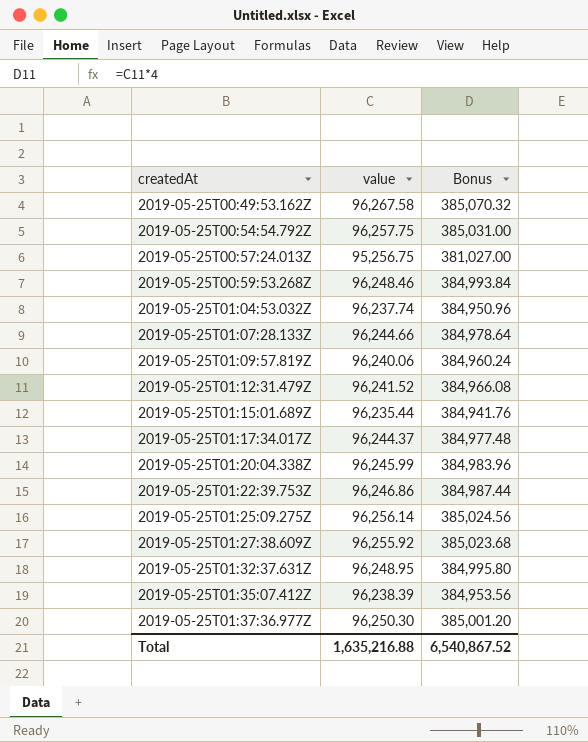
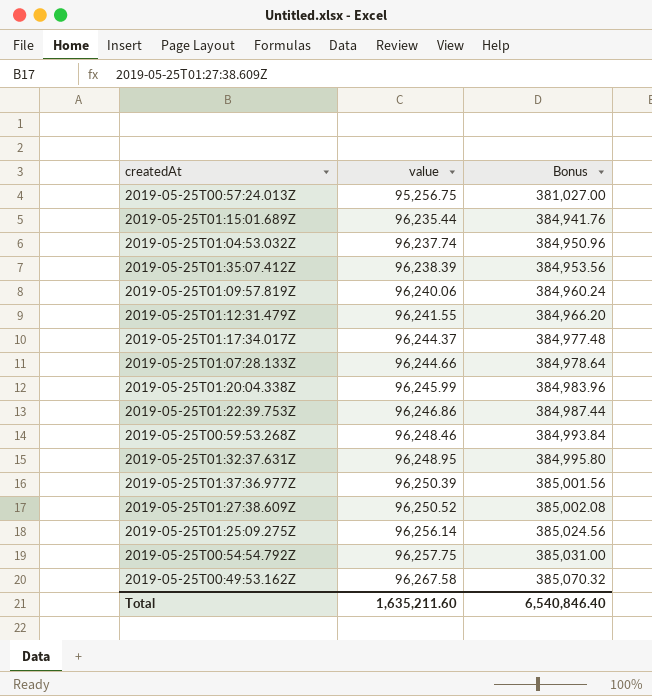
row order: createdAt ascending -> value ascending
2019-05-25T01:12:31.479Z | value: 96,241.52 -> 96,241.55
2019-05-25T01:12:31.479Z | Bonus: 384,966.08 -> 384,966.20
2019-05-25T01:37:36.977Z | value: 96,250.30 -> 96,250.39
2019-05-25T01:37:36.977Z | Bonus: 385,001.20 -> 385,001.56
2019-05-25T01:27:38.609Z | value: 96,255.92 -> 96,250.52
2019-05-25T01:27:38.609Z | Bonus: 385,023.68 -> 385,002.08
Total | value: 1,635,216.88 -> 1,635,211.60
Total | Bonus: 6,540,867.52 -> 6,540,846.40

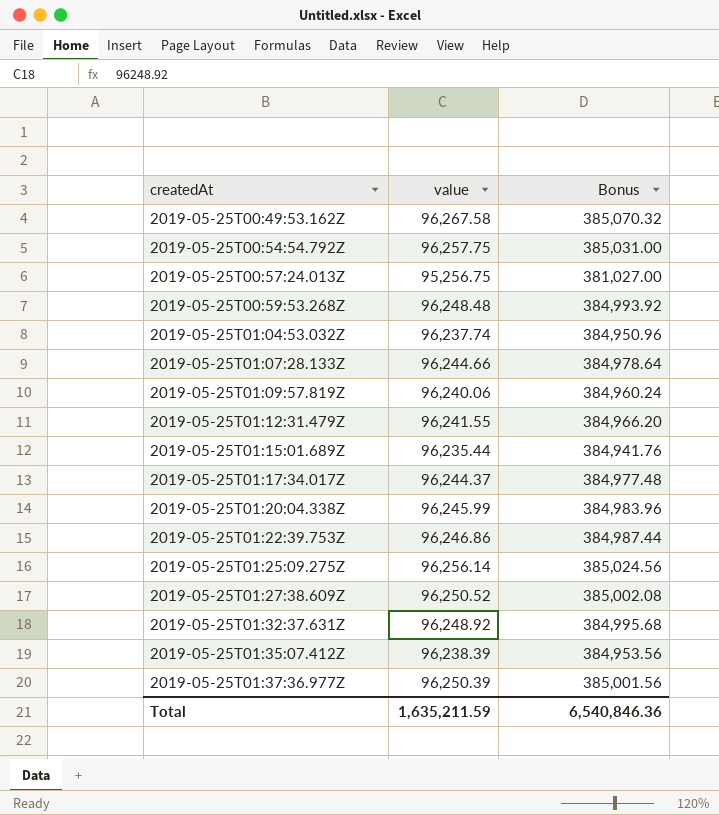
row order: value ascending -> createdAt ascending
2019-05-25T00:59:53.268Z | value: 96,248.46 -> 96,248.48
2019-05-25T00:59:53.268Z | Bonus: 384,993.84 -> 384,993.92
2019-05-25T01:32:37.631Z | value: 96,248.95 -> 96,248.92
2019-05-25T01:32:37.631Z | Bonus: 384,995.80 -> 384,995.68
Total | value: 1,635,211.60 -> 1,635,211.59
Total | Bonus: 6,540,846.40 -> 6,540,846.36

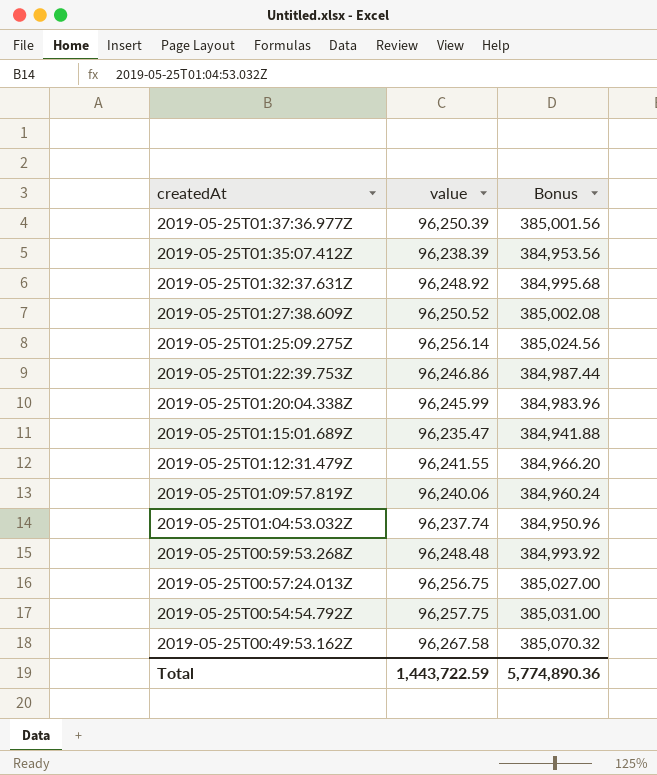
row order: createdAt ascending -> createdAt descending
row 2019-05-25T01:07:28.133Z: 96,244.66 | 384,978.64 -> none
row 2019-05-25T01:17:34.017Z: 96,244.37 | 384,977.48 -> none
2019-05-25T01:15:01.689Z | value: 96,235.44 -> 96,235.47
2019-05-25T01:15:01.689Z | Bonus: 384,941.76 -> 384,941.88
2019-05-25T00:57:24.013Z | value: 95,256.75 -> 96,256.75
2019-05-25T00:57:24.013Z | Bonus: 381,027.00 -> 385,027.00
Total | value: 1,635,211.59 -> 1,443,722.59
Total | Bonus: 6,540,846.36 -> 5,774,890.36

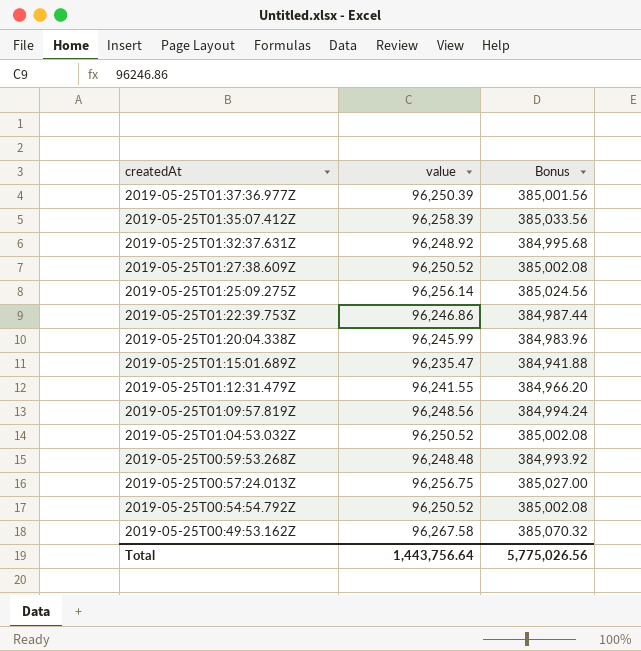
2019-05-25T01:35:07.412Z | value: 96,238.39 -> 96,258.39
2019-05-25T01:35:07.412Z | Bonus: 384,953.56 -> 385,033.56
2019-05-25T01:09:57.819Z | value: 96,240.06 -> 96,248.56
2019-05-25T01:09:57.819Z | Bonus: 384,960.24 -> 384,994.24
2019-05-25T01:04:53.032Z | value: 96,237.74 -> 96,250.52
2019-05-25T01:04:53.032Z | Bonus: 384,950.96 -> 385,002.08
2019-05-25T00:54:54.792Z | value: 96,257.75 -> 96,250.52
2019-05-25T00:54:54.792Z | Bonus: 385,031.00 -> 385,002.08
Total | value: 1,443,722.59 -> 1,443,756.64
Total | Bonus: 5,774,890.36 -> 5,775,026.56

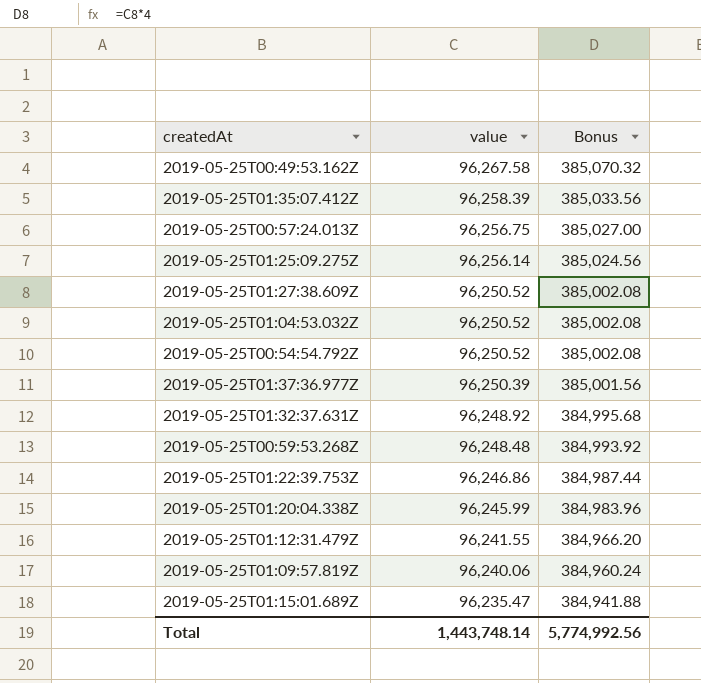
row order: createdAt descending -> value descending
2019-05-25T01:09:57.819Z | value: 96,248.56 -> 96,240.06
2019-05-25T01:09:57.819Z | Bonus: 384,994.24 -> 384,960.24
Total | value: 1,443,756.64 -> 1,443,748.14
Total | Bonus: 5,775,026.56 -> 5,774,992.56

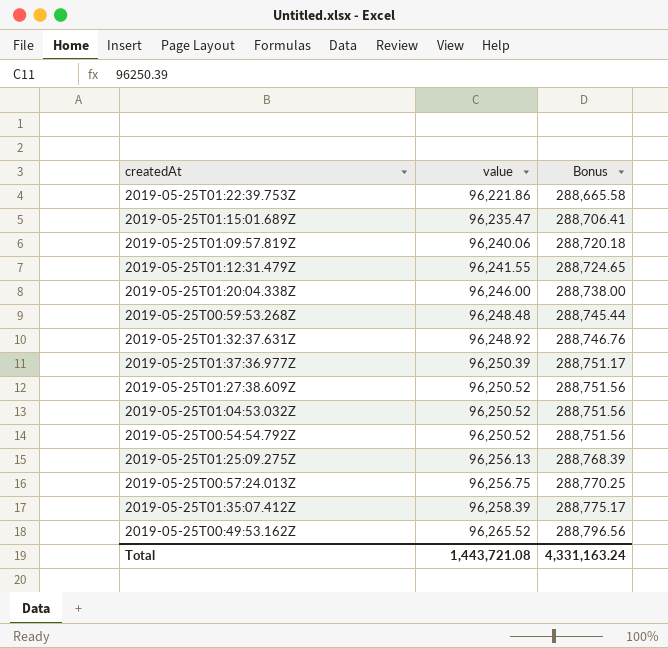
row order: value descending -> value ascending
column Bonus | formula: [value] * 4 -> [value] * 3
2019-05-25T01:22:39.753Z | value: 96,246.86 -> 96,221.86
2019-05-25T01:20:04.338Z | value: 96,245.99 -> 96,246.00
2019-05-25T01:25:09.275Z | value: 96,256.14 -> 96,256.13
2019-05-25T00:49:53.162Z | value: 96,267.58 -> 96,265.52
Total | value: 1,443,748.14 -> 1,443,721.08
Total | Bonus: 5,774,992.56 -> 4,331,163.24

